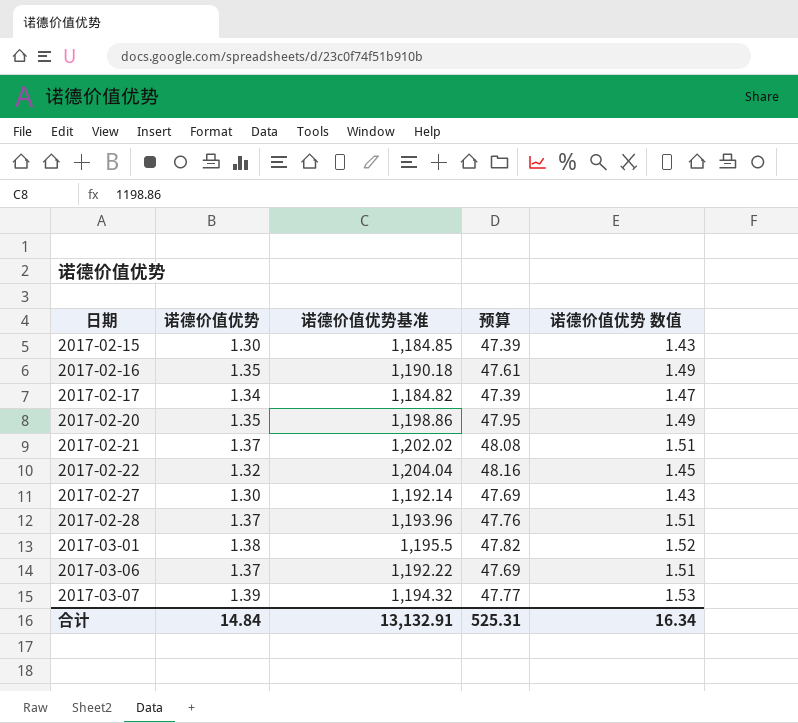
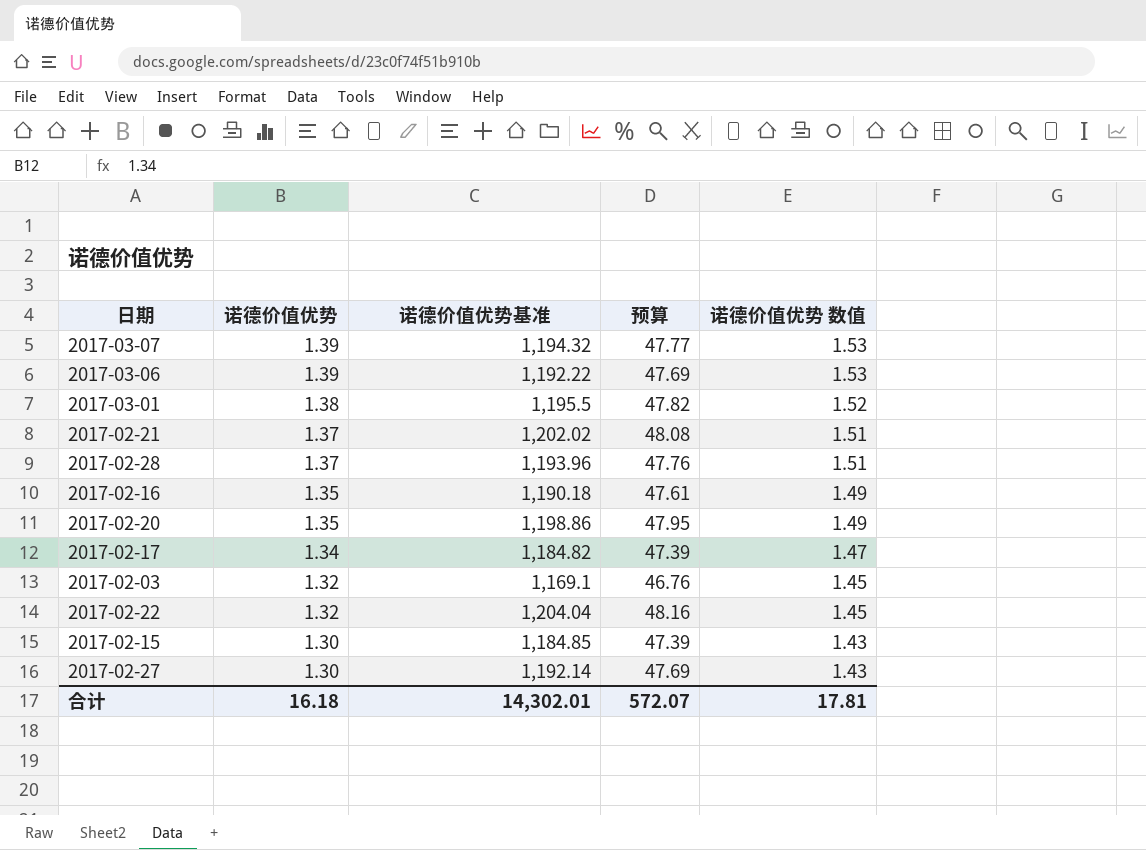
row order: 日期 ascending -> 诺德价值优势 descending
2017-03-06 | 诺德价值优势: 1.37 -> 1.39
2017-03-06 | 诺德价值优势 数值: 1.51 -> 1.53
row 2017-02-03: none -> 1.32 | 1,169.1 | 46.76 | 1.45
合计 | 诺德价值优势: 14.84 -> 16.18
合计 | 诺德价值优势基准: 13,132.91 -> 14,302.01
合计 | 预算: 525.31 -> 572.07
合计 | 诺德价值优势 数值: 16.34 -> 17.81

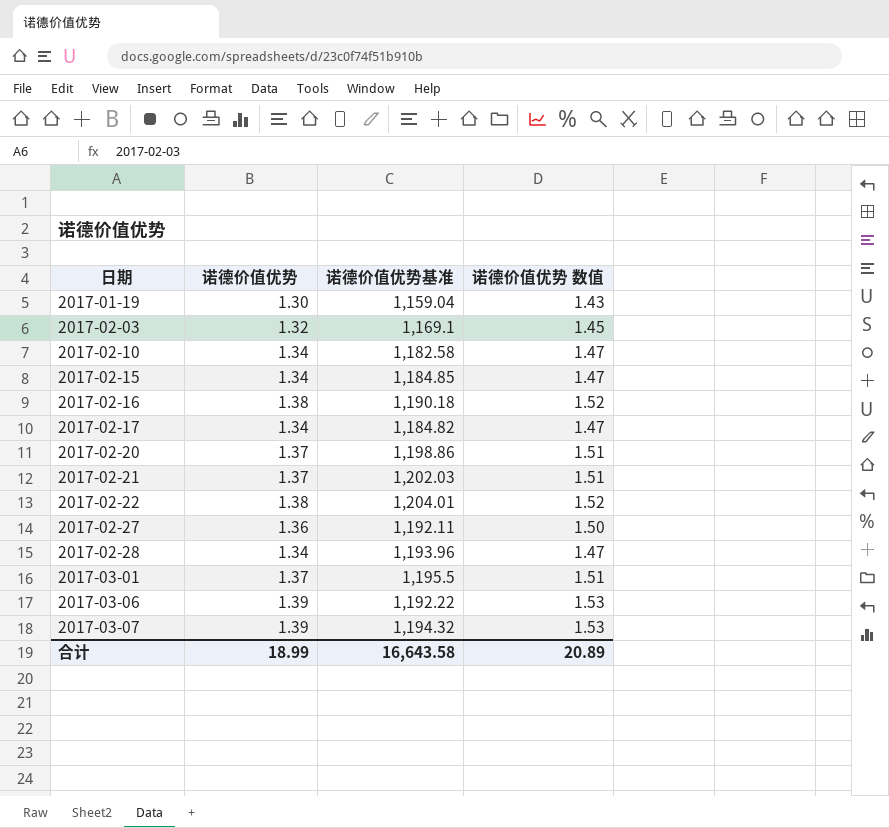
row order: 诺德价值优势 descending -> 日期 ascending
column 预算 | formula: [诺德价值优势基准] * 0.04 -> none
row 2017-01-19: none -> 1.30 | 1,159.04 | 1.43
row 2017-02-10: none -> 1.34 | 1,182.58 | 1.47
2017-02-15 | 诺德价值优势: 1.30 -> 1.34
2017-02-15 | 诺德价值优势 数值: 1.43 -> 1.47
2017-02-16 | 诺德价值优势: 1.35 -> 1.38
2017-02-16 | 诺德价值优势 数值: 1.49 -> 1.52
2017-02-20 | 诺德价值优势: 1.35 -> 1.37
2017-02-20 | 诺德价值优势 数值: 1.49 -> 1.51
2017-02-21 | 诺德价值优势基准: 1,202.02 -> 1,202.03
2017-02-22 | 诺德价值优势: 1.32 -> 1.38
2017-02-22 | 诺德价值优势基准: 1,204.04 -> 1,204.01
2017-02-22 | 诺德价值优势 数值: 1.45 -> 1.52
2017-02-27 | 诺德价值优势: 1.30 -> 1.36
2017-02-27 | 诺德价值优势基准: 1,192.14 -> 1,192.11
2017-02-27 | 诺德价值优势 数值: 1.43 -> 1.50
2017-02-28 | 诺德价值优势: 1.37 -> 1.34
2017-02-28 | 诺德价值优势 数值: 1.51 -> 1.47
2017-03-01 | 诺德价值优势: 1.38 -> 1.37
2017-03-01 | 诺德价值优势 数值: 1.52 -> 1.51
合计 | 诺德价值优势: 16.18 -> 18.99
合计 | 诺德价值优势基准: 14,302.01 -> 16,643.58
合计 | 诺德价值优势 数值: 17.81 -> 20.89

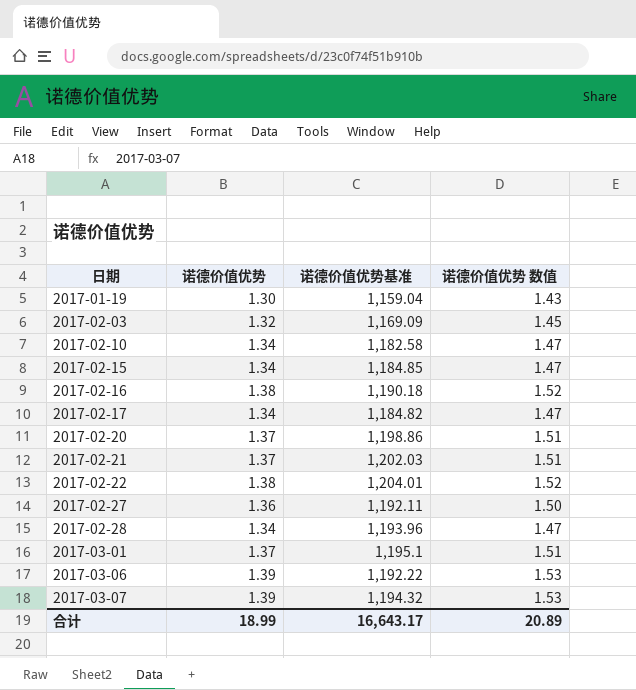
2017-02-03 | 诺德价值优势基准: 1,169.1 -> 1,169.09
2017-03-01 | 诺德价值优势基准: 1,195.5 -> 1,195.1
合计 | 诺德价值优势基准: 16,643.58 -> 16,643.17

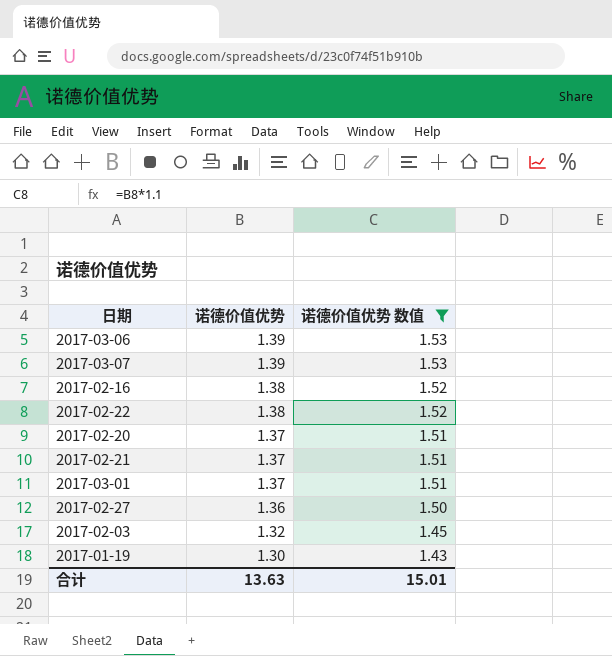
filter: none -> 诺德价值优势 数值 != 1.47
row order: 日期 ascending -> 诺德价值优势 descending
column 诺德价值优势基准 | position: 3 -> none
合计 | 诺德价值优势: 18.99 -> 13.63
合计 | 诺德价值优势 数值: 20.89 -> 15.01

